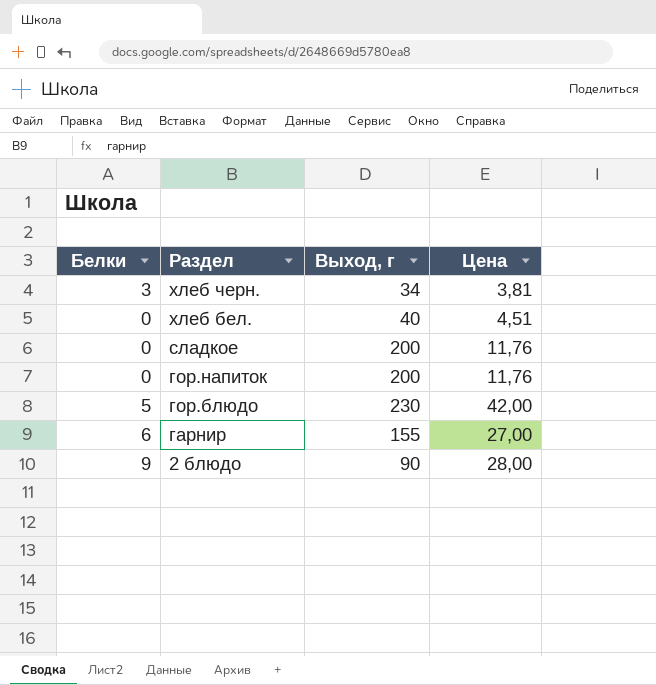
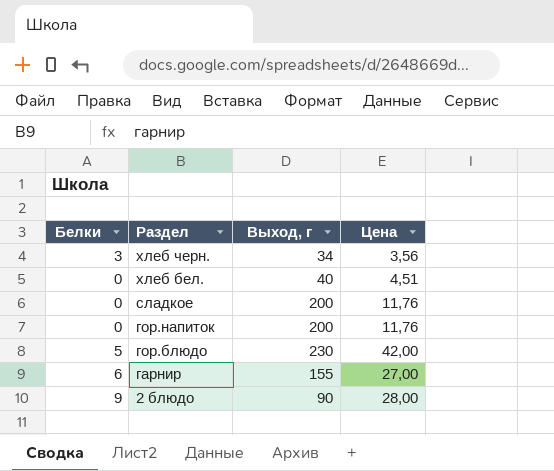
хлеб черн. | Цена: 3,81 -> 3,56

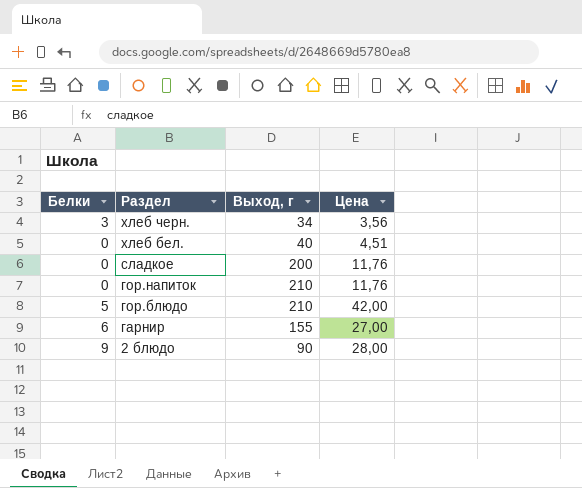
гор.напиток | Выход, г: 200 -> 210
гор.блюдо | Выход, г: 230 -> 210

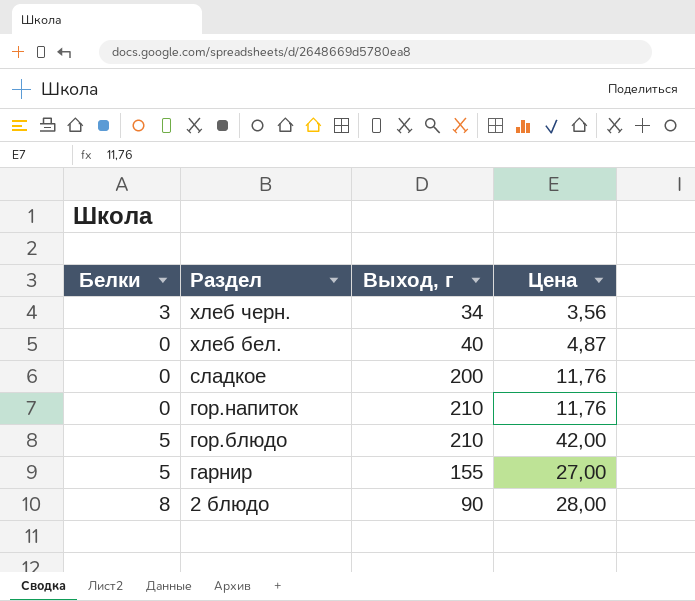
хлеб бел. | Цена: 4,51 -> 4,87
гарнир | Белки: 6 -> 5
2 блюдо | Белки: 9 -> 8

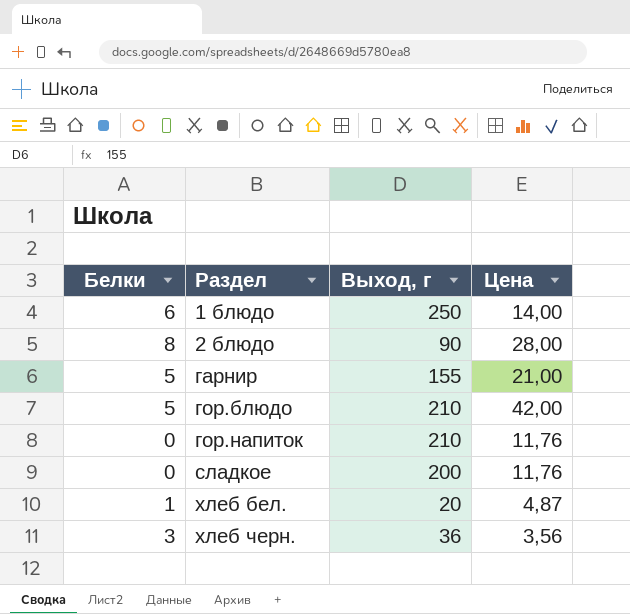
row order: Раздел descending -> Раздел ascending
row 1 блюдо: none -> 6 | 250 | 14,00
гарнир | Цена: 27,00 -> 21,00
хлеб бел. | Белки: 0 -> 1
хлеб бел. | Выход, г: 40 -> 20
хлеб черн. | Выход, г: 34 -> 36

